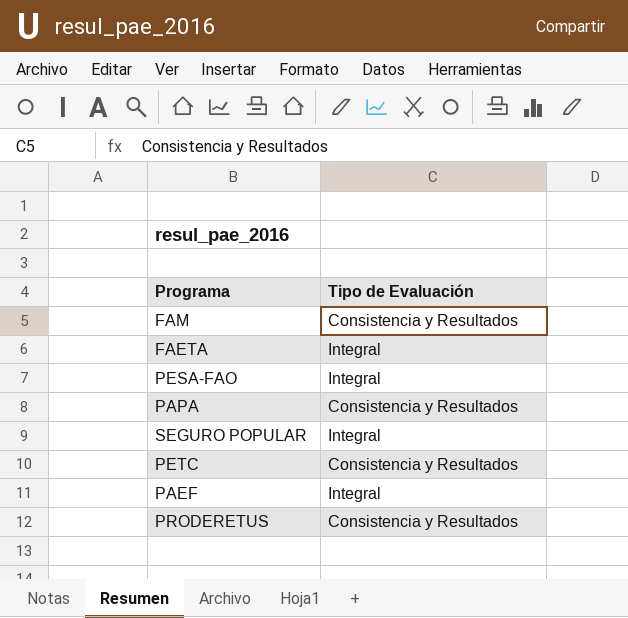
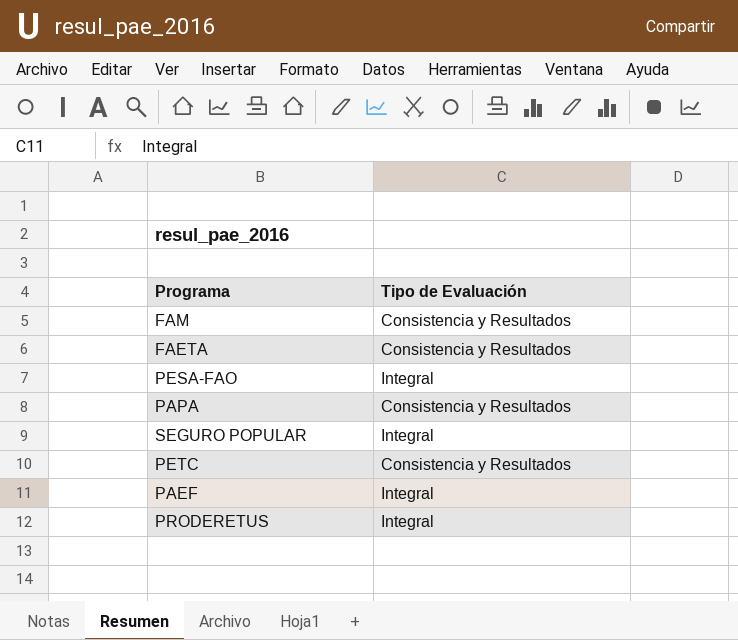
FAETA | Tipo de Evaluación: Integral -> Consistencia y Resultados
PRODERETUS | Tipo de Evaluación: Consistencia y Resultados -> Integral

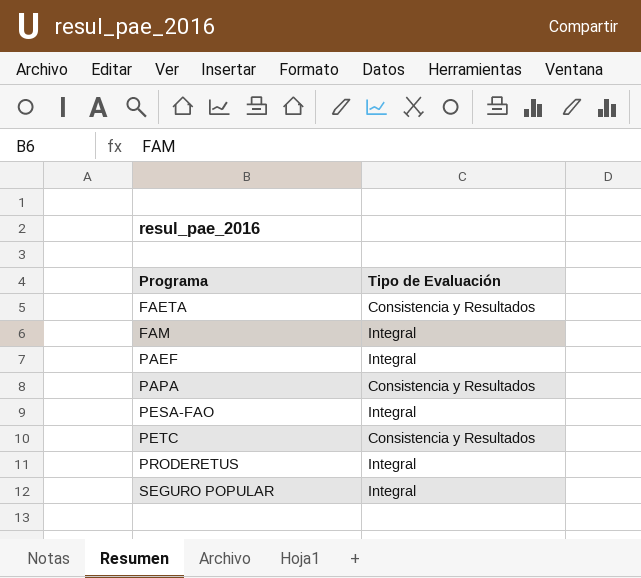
row order: none -> Programa ascending
FAM | Tipo de Evaluación: Consistencia y Resultados -> Integral

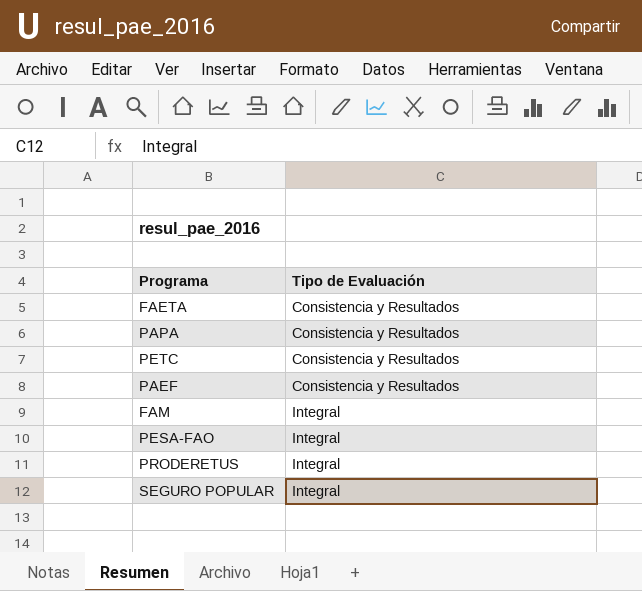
row order: Programa ascending -> Tipo de Evaluación ascending
PAEF | Tipo de Evaluación: Integral -> Consistencia y Resultados

